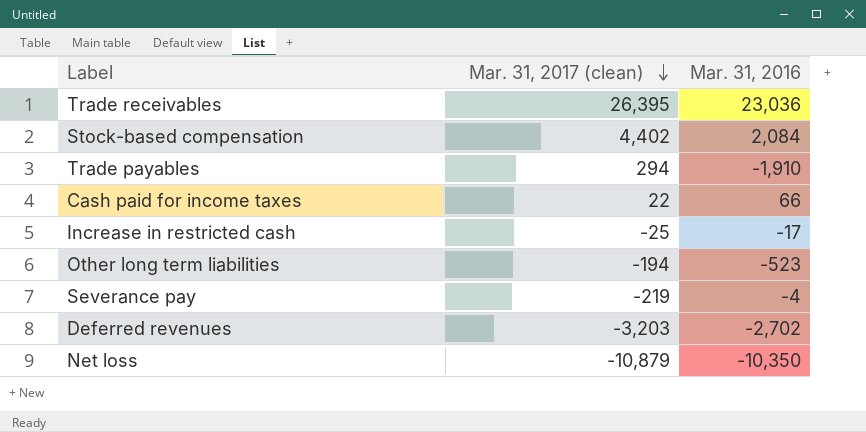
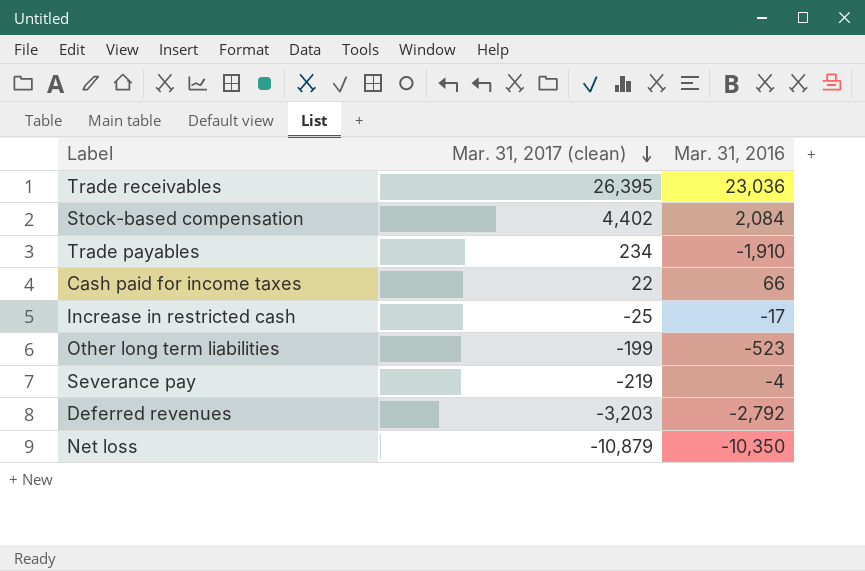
Trade payables | Mar. 31, 2017 (clean): 294 -> 234
Other long term liabilities | Mar. 31, 2017 (clean): -194 -> -199
Deferred revenues | Mar. 31, 2016: -2,702 -> -2,792

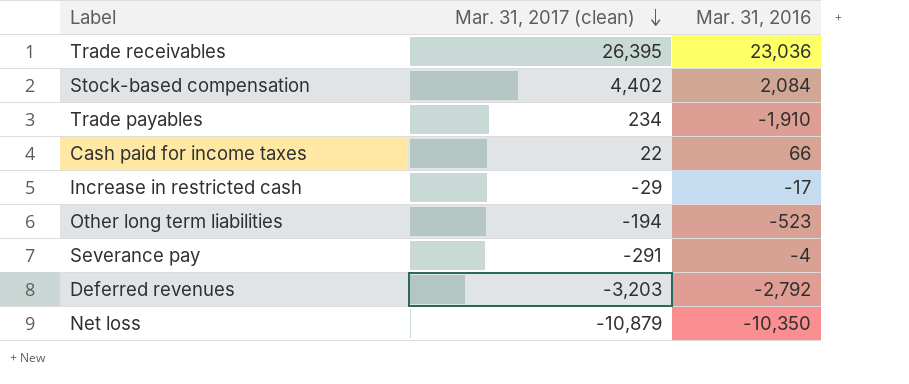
Increase in restricted cash | Mar. 31, 2017 (clean): -25 -> -29
Other long term liabilities | Mar. 31, 2017 (clean): -199 -> -194
Severance pay | Mar. 31, 2017 (clean): -219 -> -291

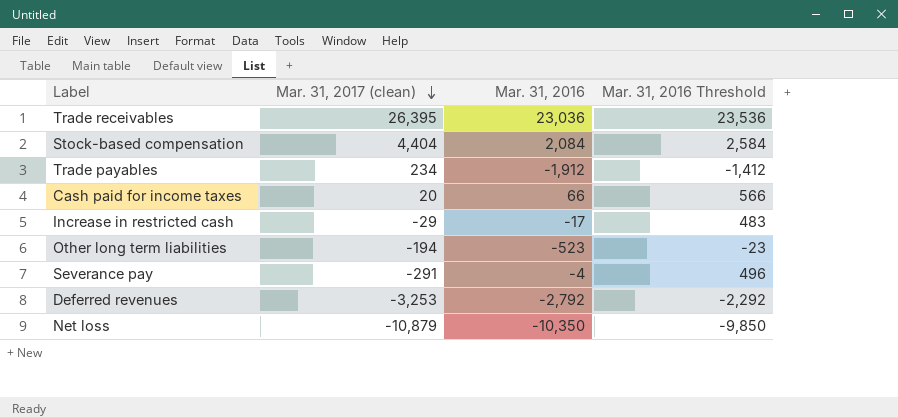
column Mar. 31, 2016 Threshold | formula: none -> [Mar. 31, 2016] + 500
Stock-based compensation | Mar. 31, 2017 (clean): 4,402 -> 4,404
Trade payables | Mar. 31, 2016: -1,910 -> -1,912
Cash paid for income taxes | Mar. 31, 2017 (clean): 22 -> 20
Deferred revenues | Mar. 31, 2017 (clean): -3,203 -> -3,253

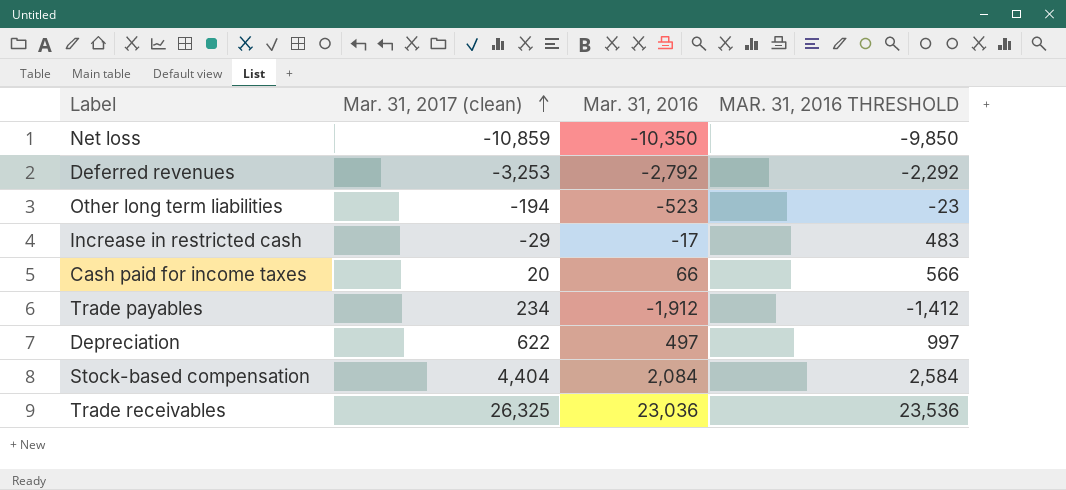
row order: Mar. 31, 2017 (clean) descending -> Mar. 31, 2017 (clean) ascending
column name: Mar. 31, 2016 Threshold -> MAR. 31, 2016 THRESHOLD
row Severance pay: -291 | -4 | 496 -> none
Net loss | Mar. 31, 2017 (clean): -10,879 -> -10,859
row Depreciation: none -> 622 | 497 | 997
Trade receivables | Mar. 31, 2017 (clean): 26,395 -> 26,325

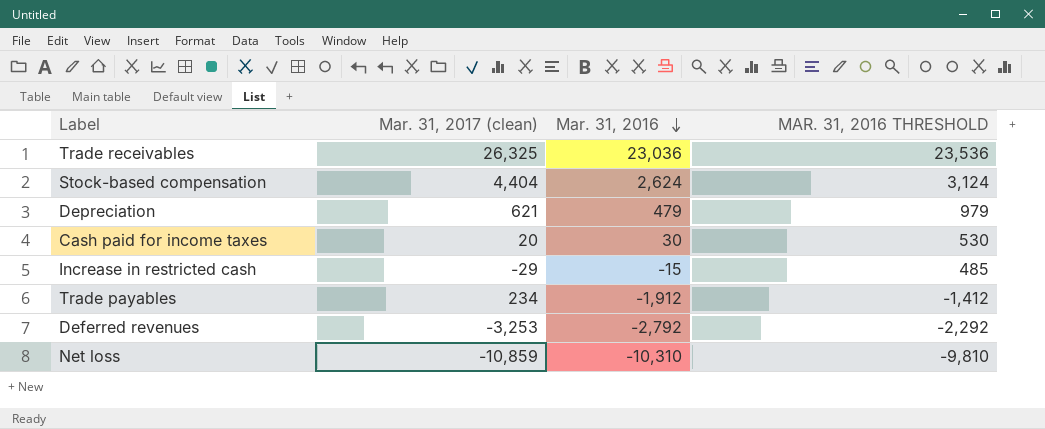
row order: Mar. 31, 2017 (clean) ascending -> Mar. 31, 2016 descending
row Other long term liabilities: -194 | -523 | -23 -> none
Stock-based compensation | Mar. 31, 2016: 2,084 -> 2,624
Stock-based compensation | MAR. 31, 2016 THRESHOLD: 2,584 -> 3,124
Depreciation | Mar. 31, 2017 (clean): 622 -> 621
Depreciation | Mar. 31, 2016: 497 -> 479
Depreciation | MAR. 31, 2016 THRESHOLD: 997 -> 979
Cash paid for income taxes | Mar. 31, 2016: 66 -> 30
Cash paid for income taxes | MAR. 31, 2016 THRESHOLD: 566 -> 530
Increase in restricted cash | Mar. 31, 2016: -17 -> -15
Increase in restricted cash | MAR. 31, 2016 THRESHOLD: 483 -> 485
Net loss | Mar. 31, 2016: -10,350 -> -10,310
Net loss | MAR. 31, 2016 THRESHOLD: -9,850 -> -9,810

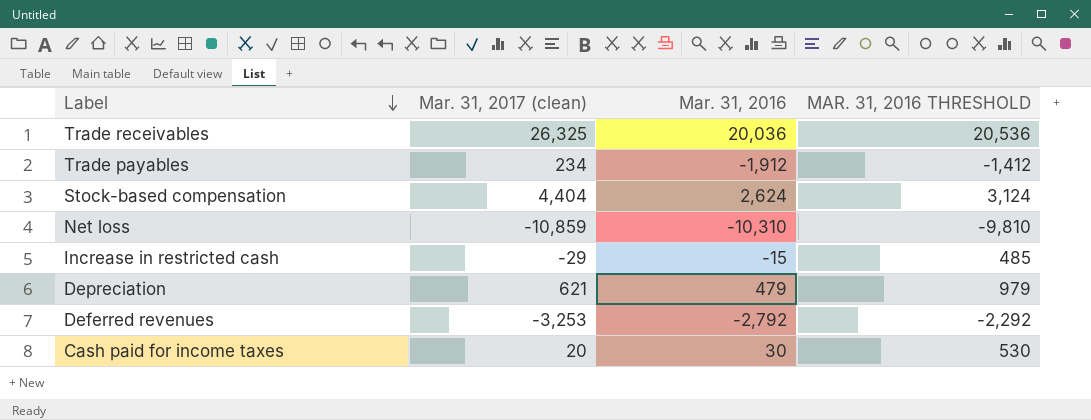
row order: Mar. 31, 2016 descending -> Label descending
Trade receivables | Mar. 31, 2016: 23,036 -> 20,036
Trade receivables | MAR. 31, 2016 THRESHOLD: 23,536 -> 20,536

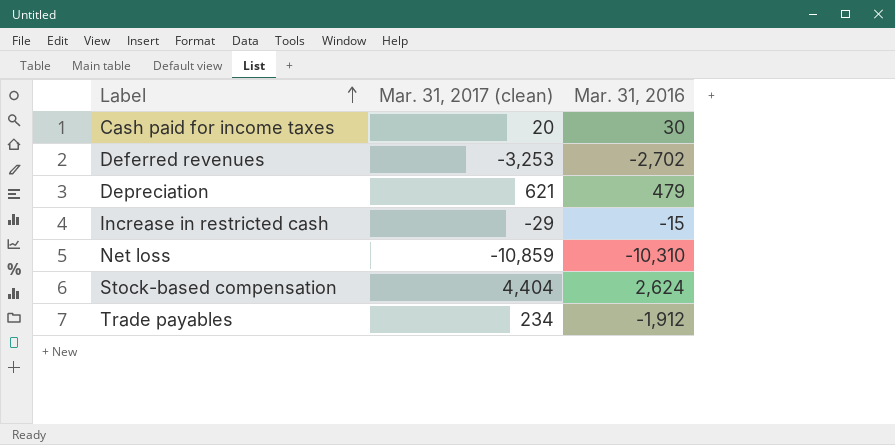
row order: Label descending -> Label ascending
column MAR. 31, 2016 THRESHOLD | formula: [Mar. 31, 2016] + 500 -> none
row Trade receivables: 26,325 | 20,036 | 20,536 -> none
Deferred revenues | Mar. 31, 2016: -2,792 -> -2,702

